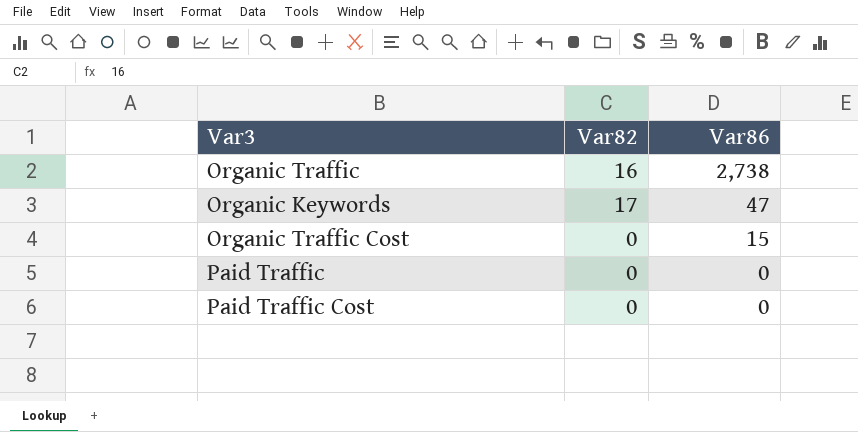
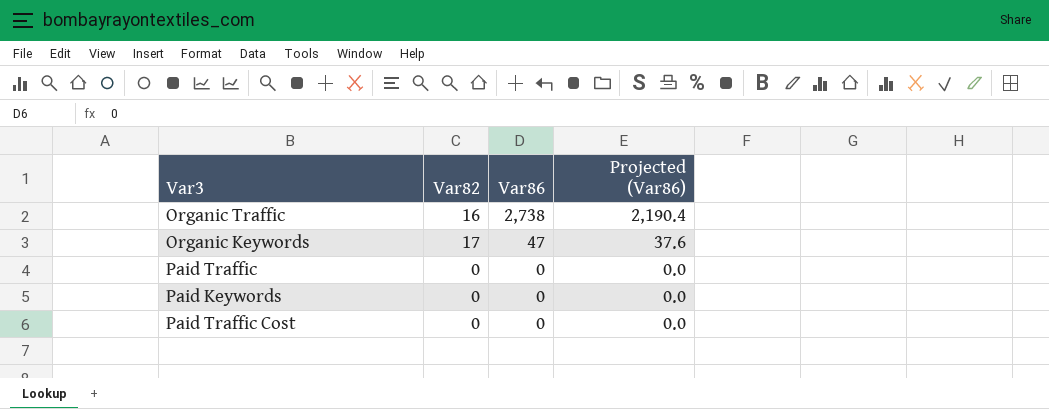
column Projected (Var86) | formula: none -> [Var86] * 0.8
row Organic Traffic Cost: 0 | 15 -> none
row Paid Keywords: none -> 0 | 0 | 0.0

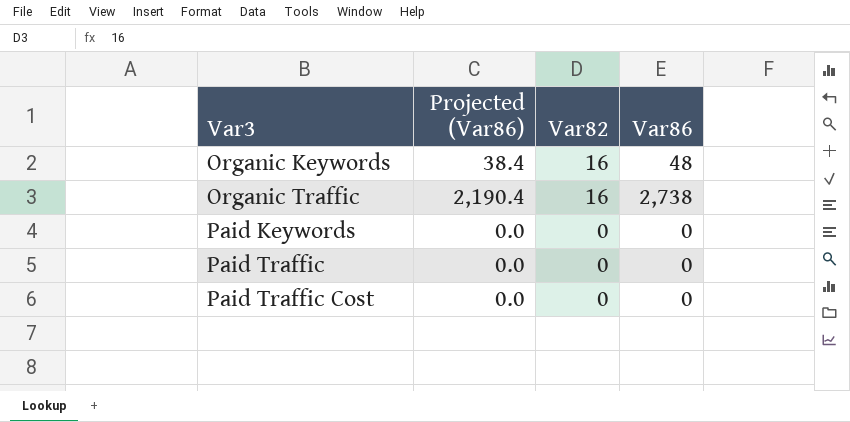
row order: Var86 descending -> Var3 ascending
column Projected (Var86) | position: 4 -> 2
Organic Keywords | Projected (Var86): 37.6 -> 38.4
Organic Keywords | Var82: 17 -> 16
Organic Keywords | Var86: 47 -> 48

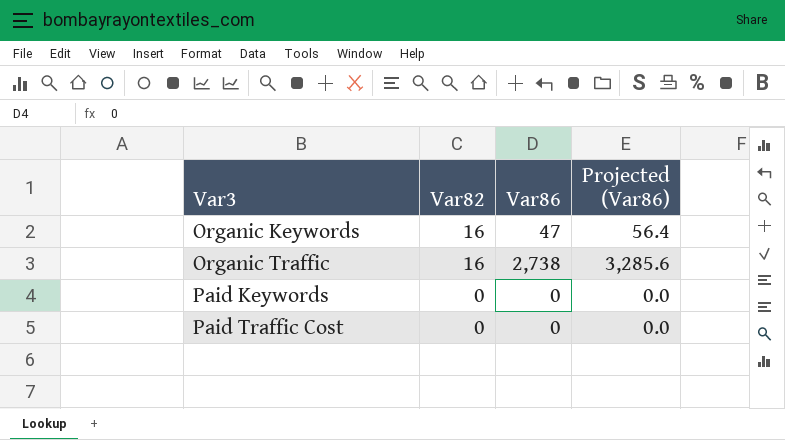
column Projected (Var86) | formula: [Var86] * 0.8 -> [Var86] * 1.2
column Projected (Var86) | position: 2 -> 4
row Paid Traffic: 0.0 | 0 | 0 -> none
Organic Keywords | Var86: 48 -> 47

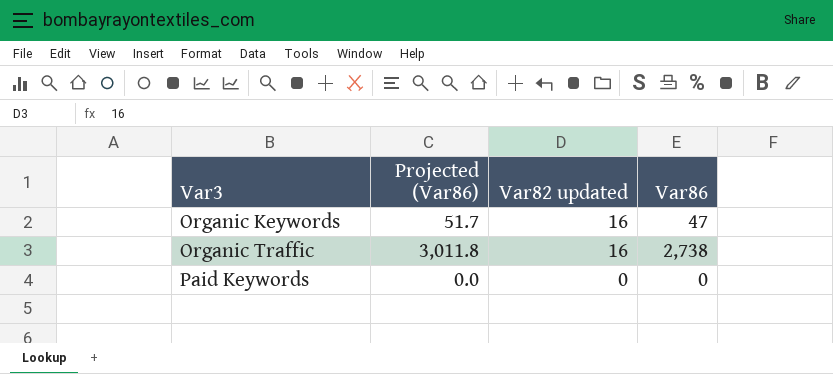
column Projected (Var86) | formula: [Var86] * 1.2 -> [Var86] * 1.1
column Projected (Var86) | position: 4 -> 2
column name: Var82 -> Var82 updated
row Paid Traffic Cost: 0 | 0 | 0.0 -> none

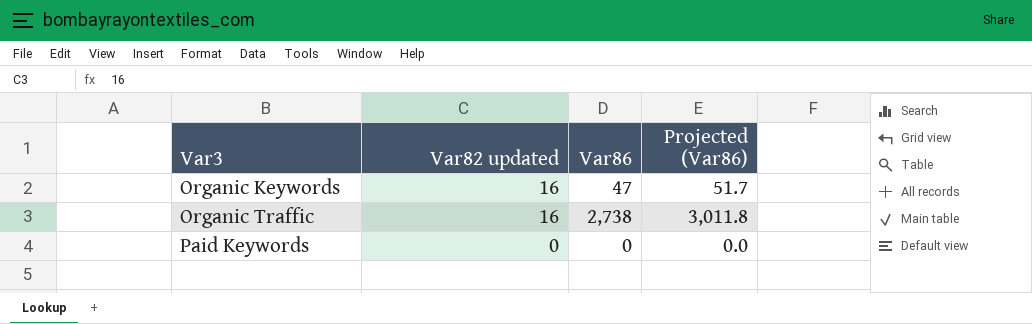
column Projected (Var86) | position: 2 -> 4

